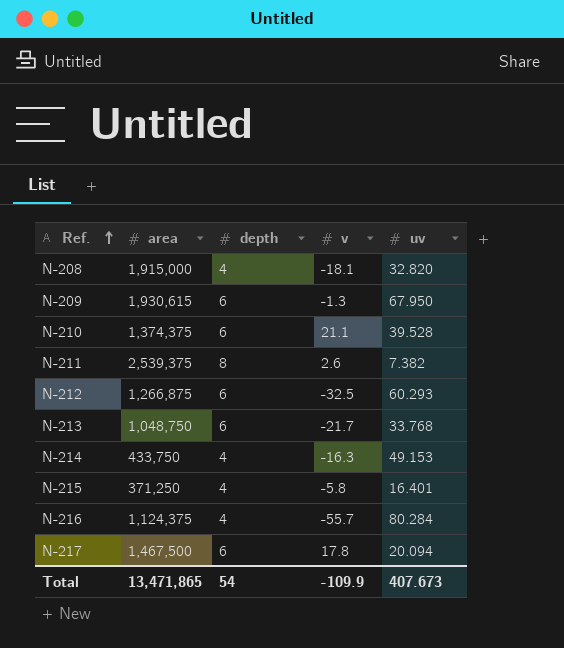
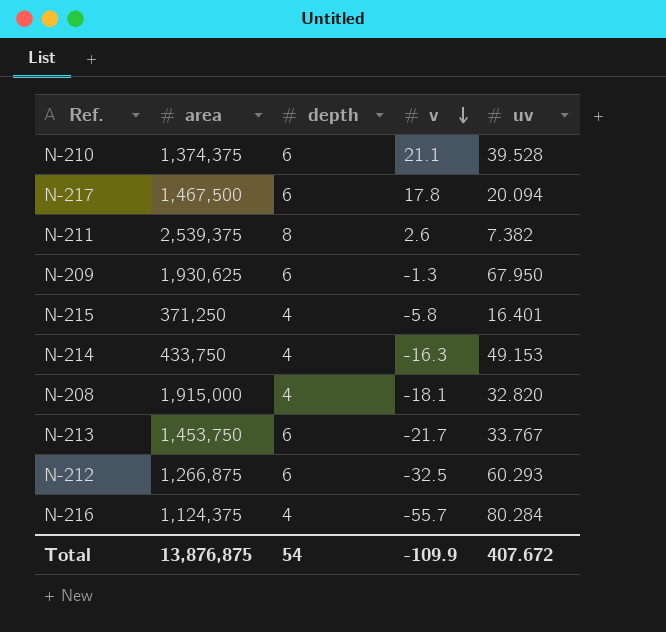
row order: Ref. ascending -> v descending
N-209 | area: 1,930,615 -> 1,930,625
N-213 | area: 1,048,750 -> 1,453,750
N-213 | uv: 33.768 -> 33.767
Total | area: 13,471,865 -> 13,876,875
Total | uv: 407.673 -> 407.672

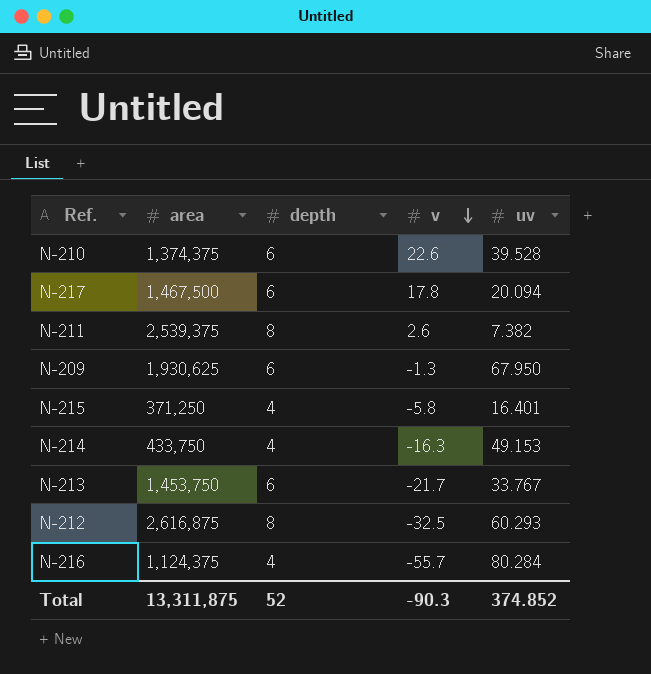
row N-208: 1,915,000 | 4 | -18.1 | 32.820 -> none
N-210 | v: 21.1 -> 22.6
N-212 | area: 1,266,875 -> 2,616,875
N-212 | depth: 6 -> 8
Total | area: 13,876,875 -> 13,311,875
Total | depth: 54 -> 52
Total | v: -109.9 -> -90.3
Total | uv: 407.672 -> 374.852

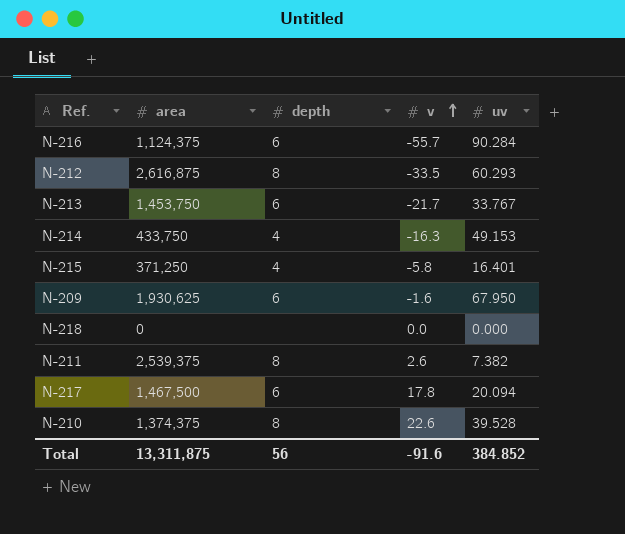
row order: v descending -> v ascending
N-216 | depth: 4 -> 6
N-216 | uv: 80.284 -> 90.284
N-212 | v: -32.5 -> -33.5
N-209 | v: -1.3 -> -1.6
row N-218: none -> 0 | none | 0.0 | 0.000
N-210 | depth: 6 -> 8
Total | depth: 52 -> 56
Total | v: -90.3 -> -91.6
Total | uv: 374.852 -> 384.852

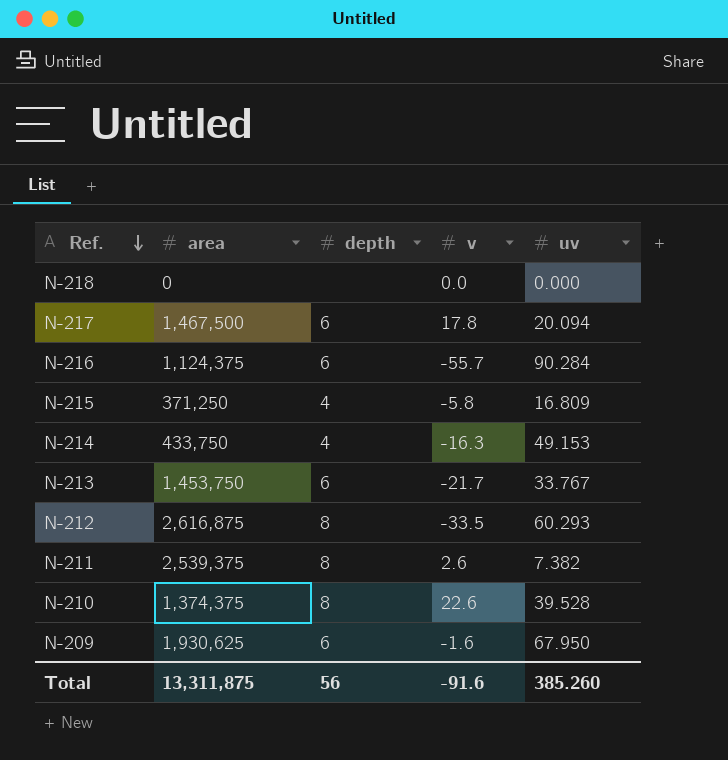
row order: v ascending -> Ref. descending
N-215 | uv: 16.401 -> 16.809
Total | uv: 384.852 -> 385.260

